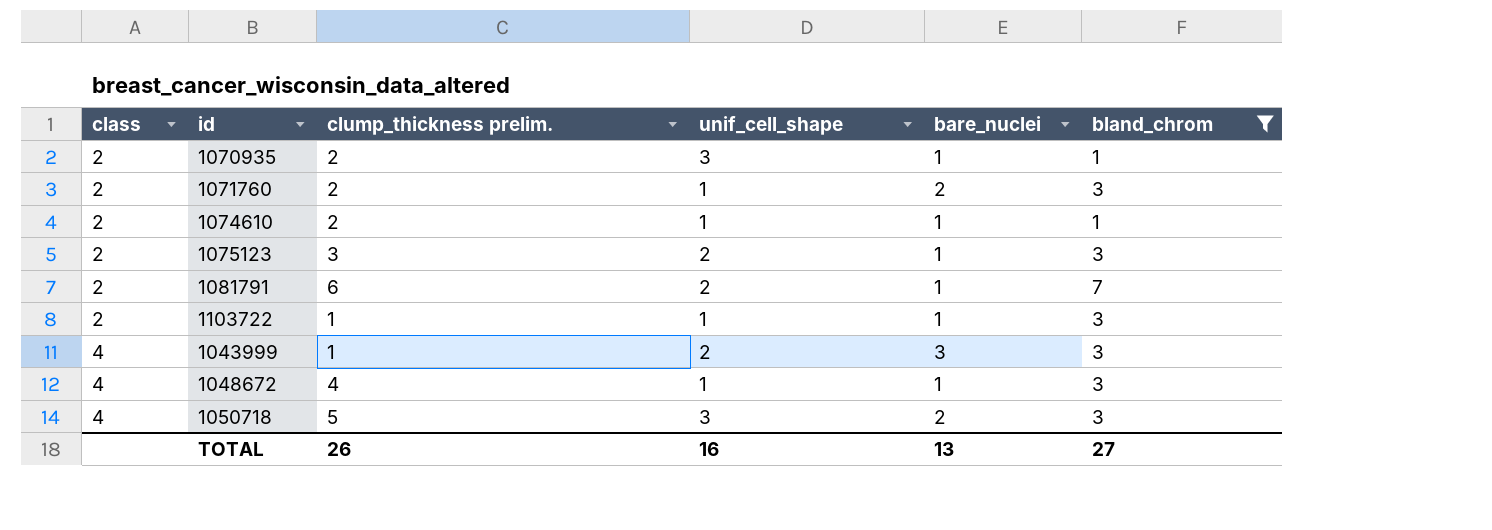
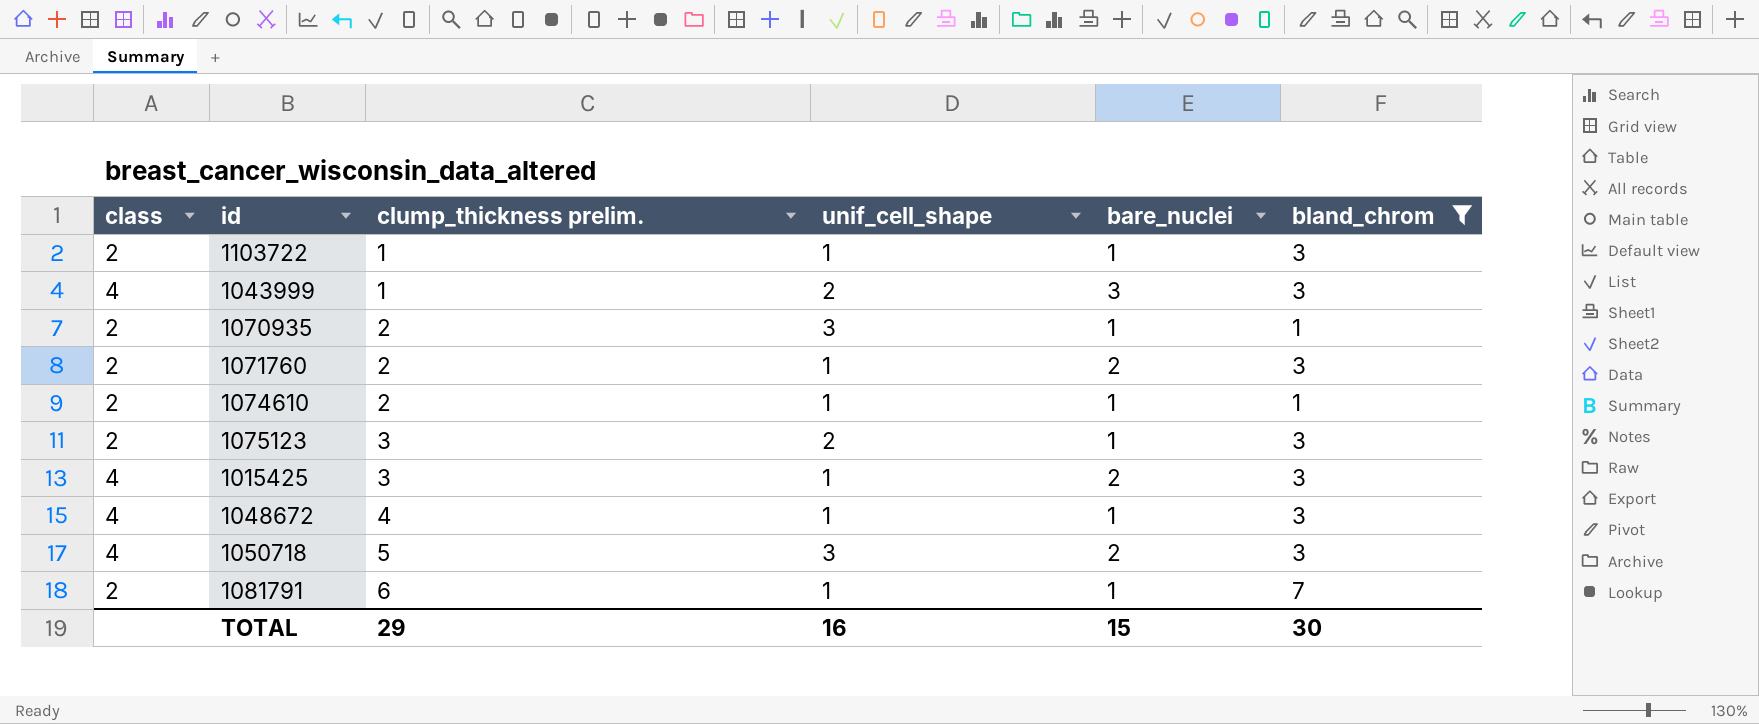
row order: class ascending -> clump_thickness prelim. ascending
row 1015425: none -> 4 | 3 | 1 | 2 | 3
1081791 | unif_cell_shape: 2 -> 1
TOTAL | clump_thickness prelim.: 26 -> 29
TOTAL | bare_nuclei: 13 -> 15
TOTAL | bland_chrom: 27 -> 30

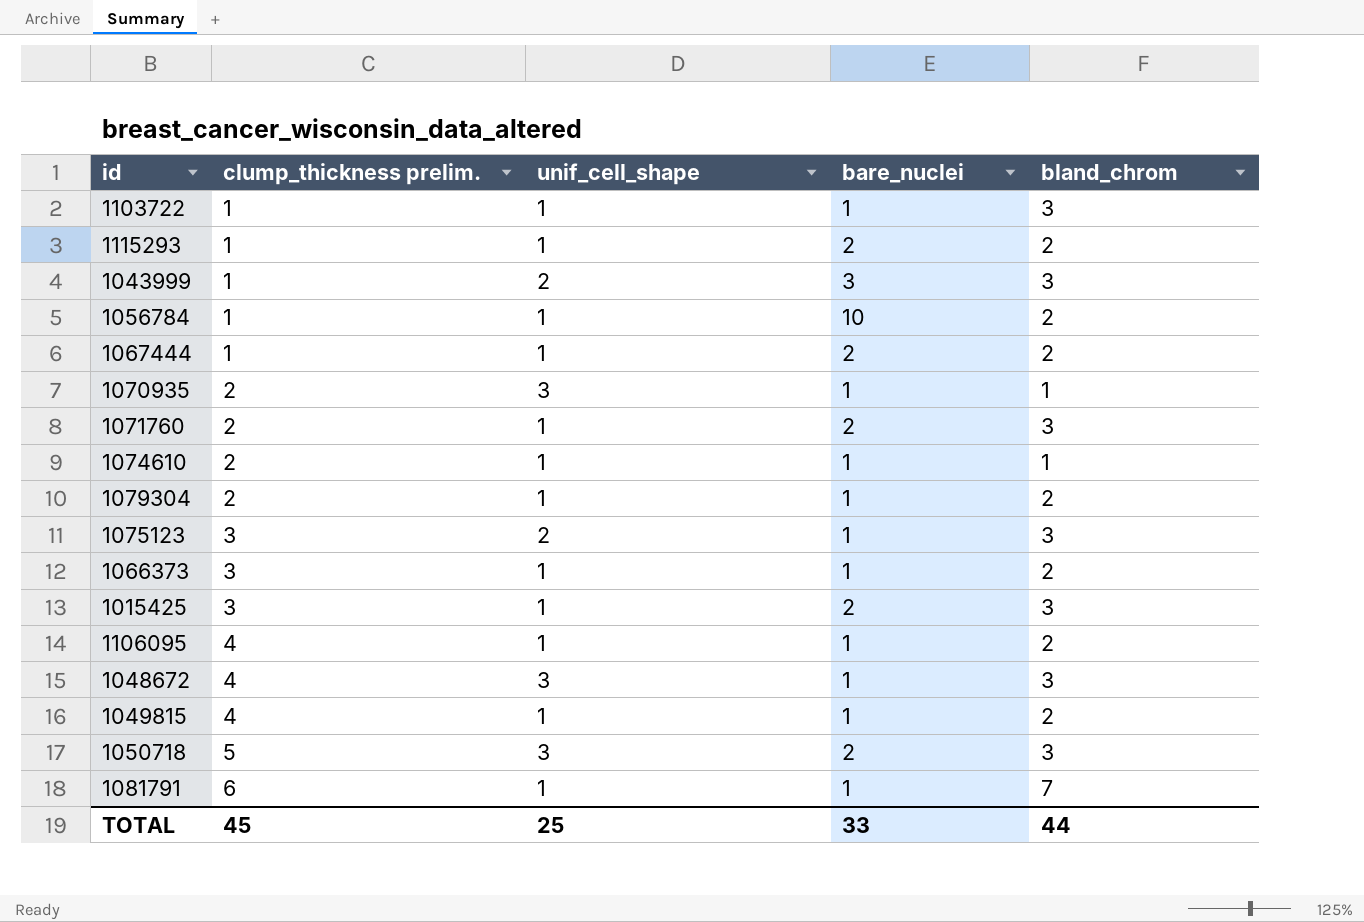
filter: bland_chrom != 2 -> none
column class | position: 1 -> none
1048672 | unif_cell_shape: 1 -> 3
TOTAL | clump_thickness prelim.: 29 -> 45
TOTAL | unif_cell_shape: 16 -> 25
TOTAL | bare_nuclei: 15 -> 33
TOTAL | bland_chrom: 30 -> 44

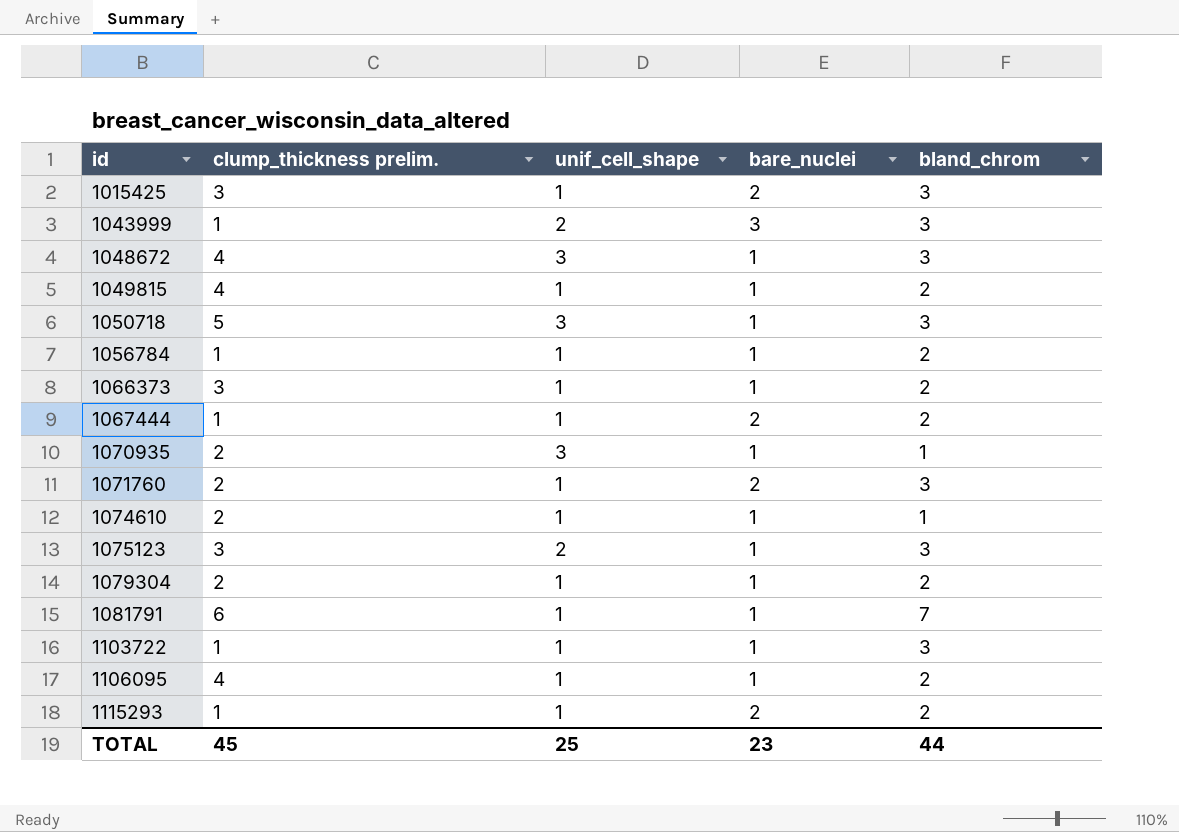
row order: clump_thickness prelim. ascending -> id ascending
1050718 | bare_nuclei: 2 -> 1
1056784 | bare_nuclei: 10 -> 1
TOTAL | bare_nuclei: 33 -> 23

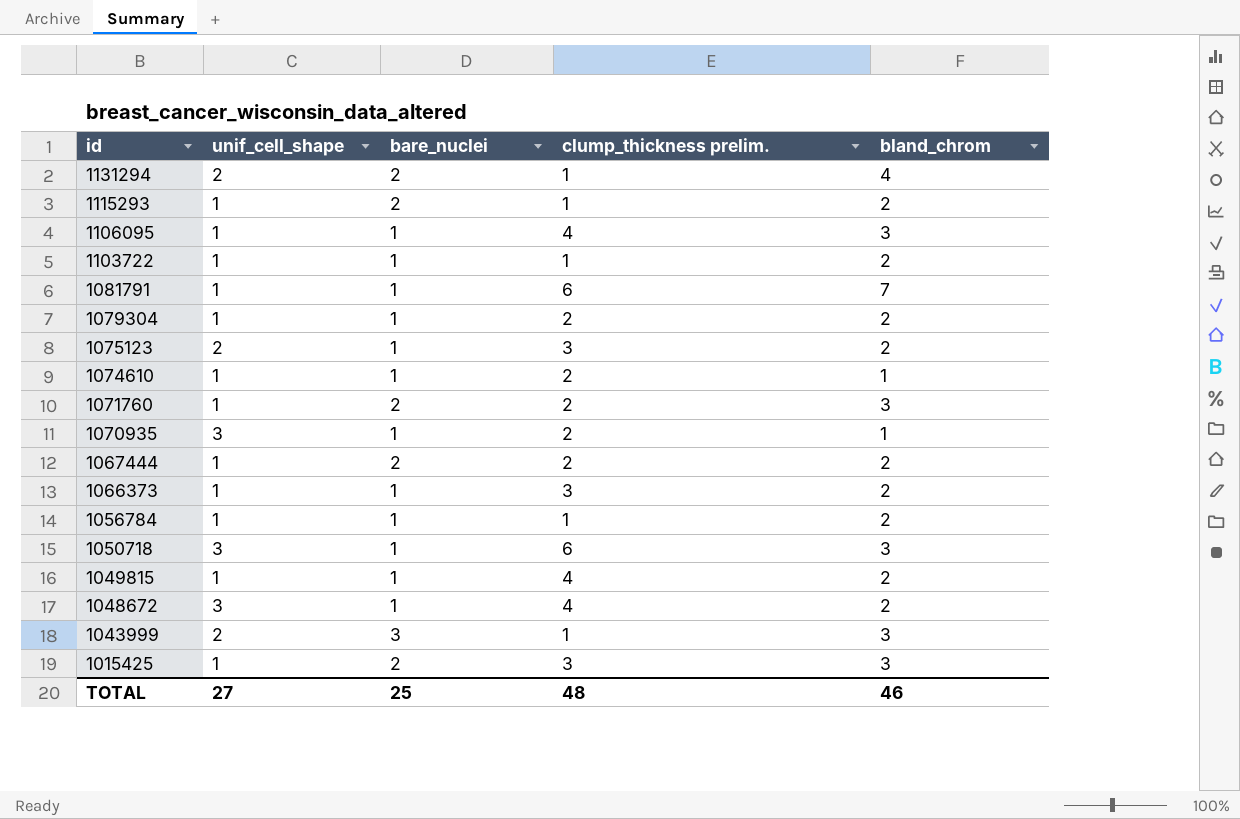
row order: id ascending -> id descending
column clump_thickness prelim. | position: 2 -> 4
row 1131294: none -> 2 | 2 | 1 | 4
1106095 | bland_chrom: 2 -> 3
1103722 | bland_chrom: 3 -> 2
1075123 | bland_chrom: 3 -> 2
1067444 | clump_thickness prelim.: 1 -> 2
1050718 | clump_thickness prelim.: 5 -> 6
1048672 | bland_chrom: 3 -> 2
TOTAL | unif_cell_shape: 25 -> 27
TOTAL | bare_nuclei: 23 -> 25
TOTAL | clump_thickness prelim.: 45 -> 48
TOTAL | bland_chrom: 44 -> 46

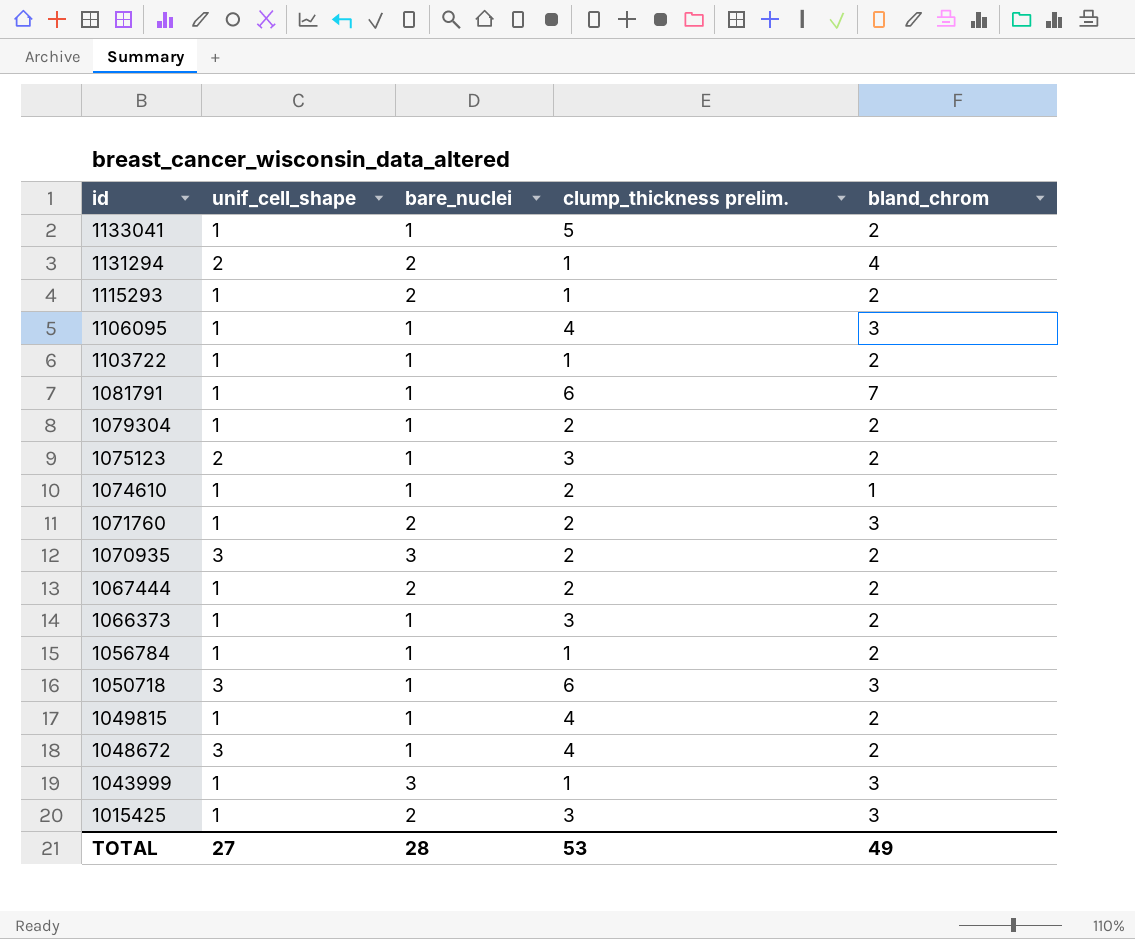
row 1133041: none -> 1 | 1 | 5 | 2
1070935 | bare_nuclei: 1 -> 3
1070935 | bland_chrom: 1 -> 2
1043999 | unif_cell_shape: 2 -> 1
TOTAL | bare_nuclei: 25 -> 28
TOTAL | clump_thickness prelim.: 48 -> 53
TOTAL | bland_chrom: 46 -> 49

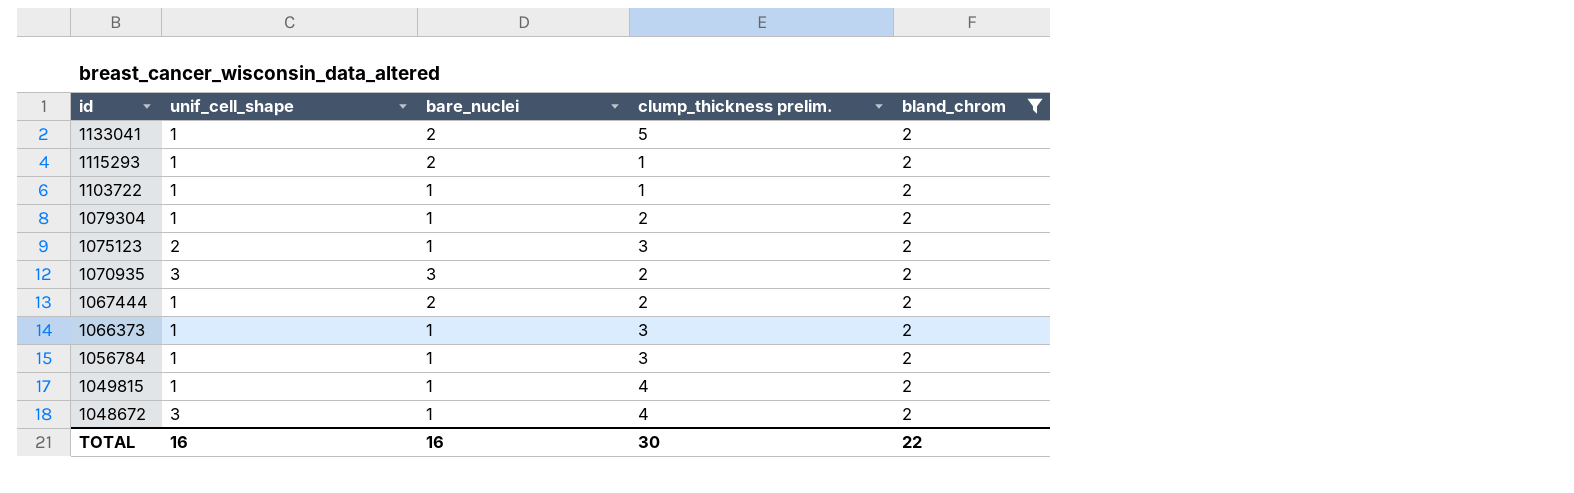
filter: none -> bland_chrom = 2
1133041 | bare_nuclei: 1 -> 2
1056784 | clump_thickness prelim.: 1 -> 3
TOTAL | unif_cell_shape: 27 -> 16
TOTAL | bare_nuclei: 28 -> 16
TOTAL | clump_thickness prelim.: 53 -> 30
TOTAL | bland_chrom: 49 -> 22

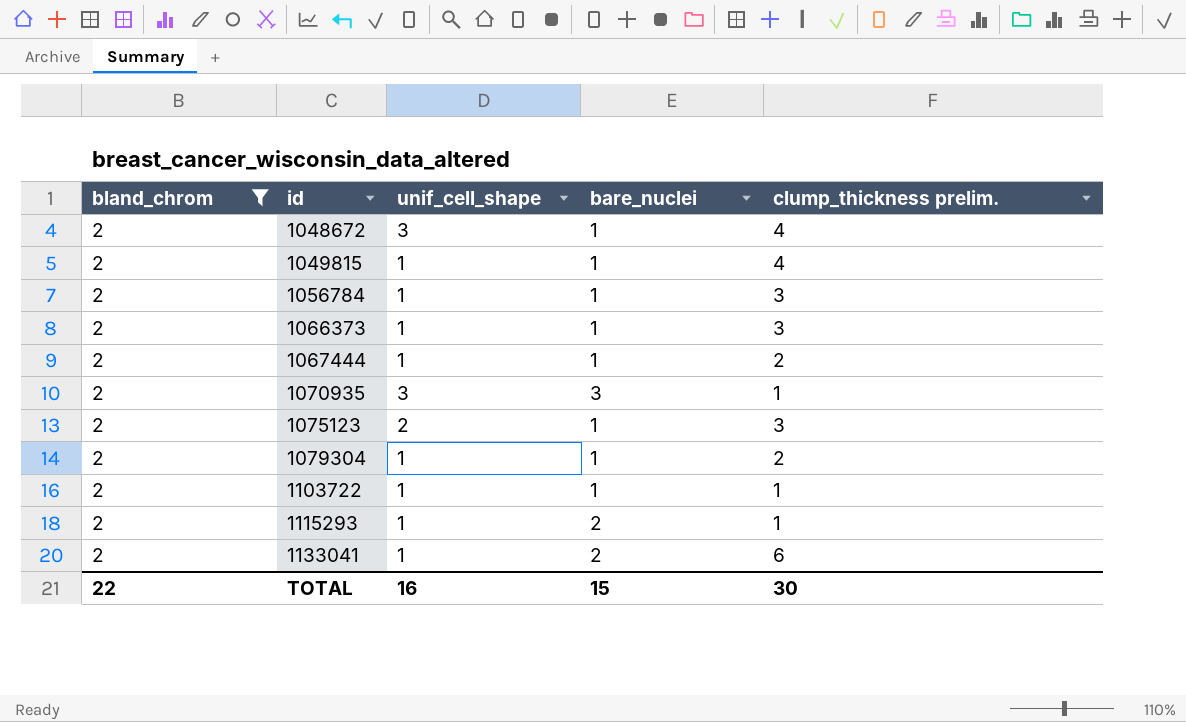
row order: id descending -> id ascending
column bland_chrom | position: 5 -> 1
1067444 | bare_nuclei: 2 -> 1
1070935 | clump_thickness prelim.: 2 -> 1
1133041 | clump_thickness prelim.: 5 -> 6
TOTAL | bare_nuclei: 16 -> 15

